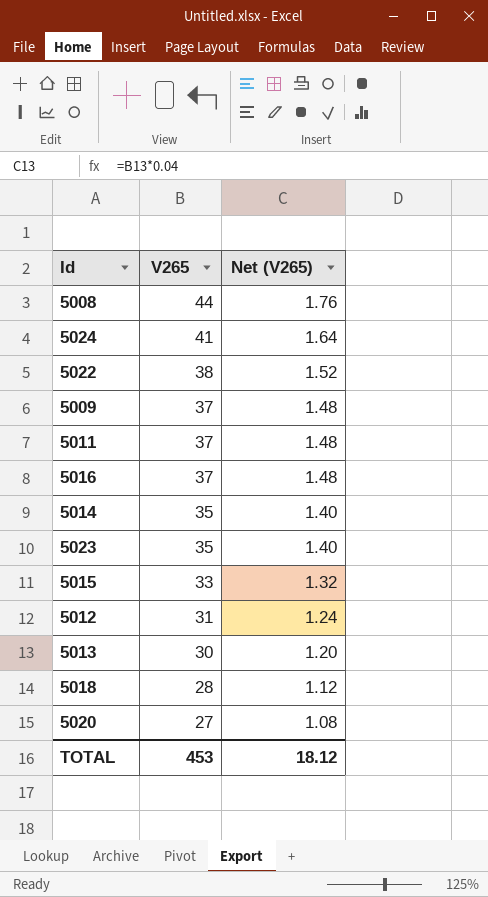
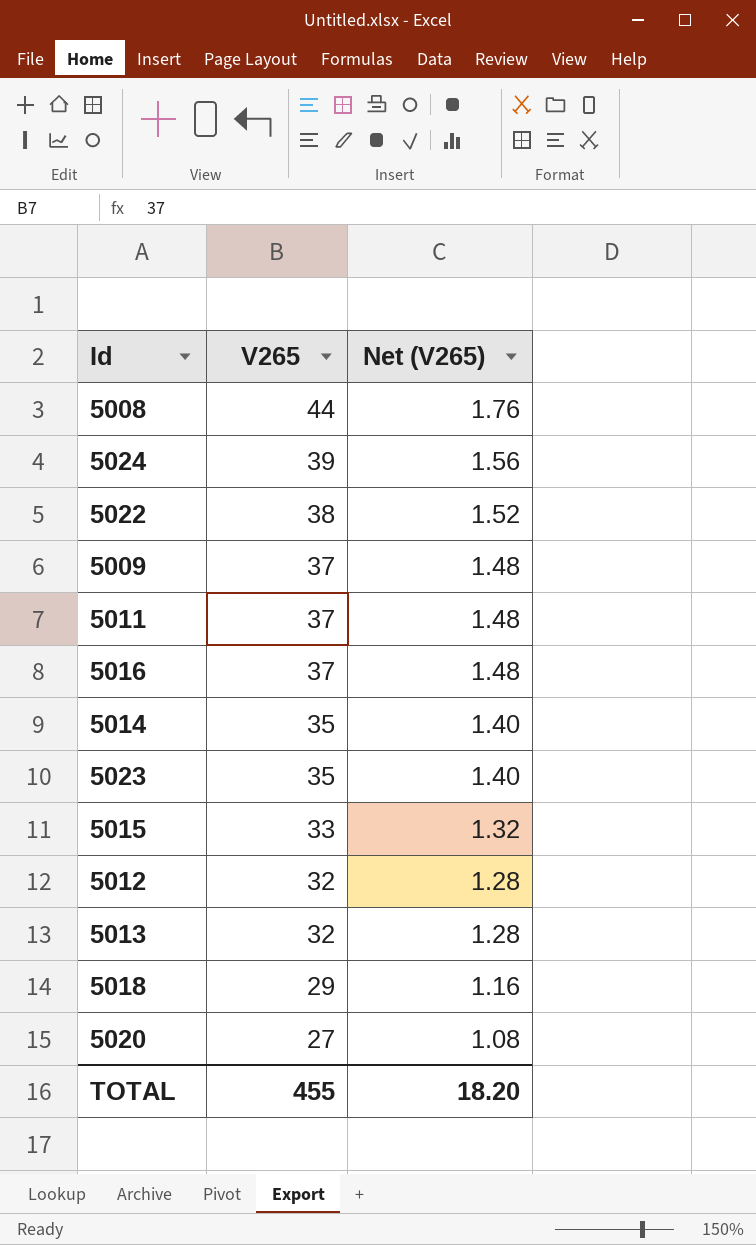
5024 | V265: 41 -> 39
5024 | Net (V265): 1.64 -> 1.56
5012 | V265: 31 -> 32
5012 | Net (V265): 1.24 -> 1.28
5013 | V265: 30 -> 32
5013 | Net (V265): 1.20 -> 1.28
5018 | V265: 28 -> 29
5018 | Net (V265): 1.12 -> 1.16
TOTAL | V265: 453 -> 455
TOTAL | Net (V265): 18.12 -> 18.20

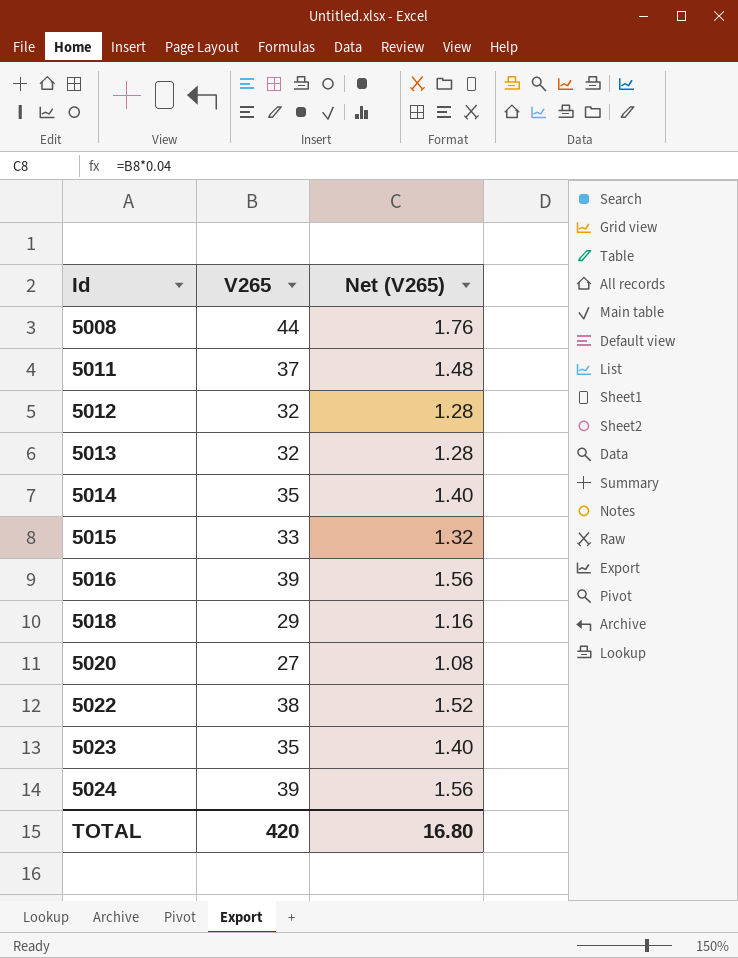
row order: V265 descending -> Id ascending
row 5009: 37 | 1.48 -> none
5016 | V265: 37 -> 39
5016 | Net (V265): 1.48 -> 1.56
TOTAL | V265: 455 -> 420
TOTAL | Net (V265): 18.20 -> 16.80

